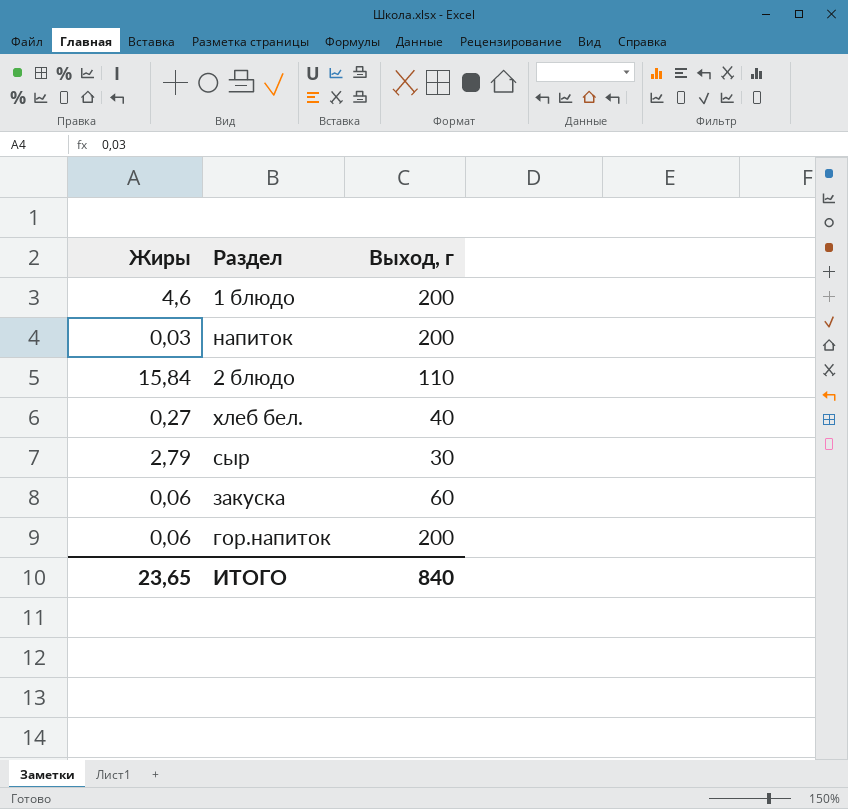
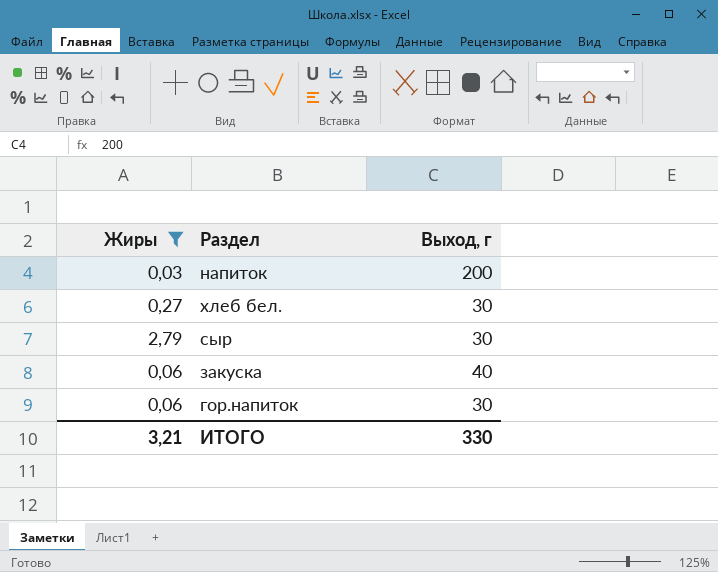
filter: none -> Жиры <= 2,79
хлеб бел. | Выход, г: 40 -> 30
закуска | Выход, г: 60 -> 40
гор.напиток | Выход, г: 200 -> 30
ИТОГО | Жиры: 23,65 -> 3,21
ИТОГО | Выход, г: 840 -> 330

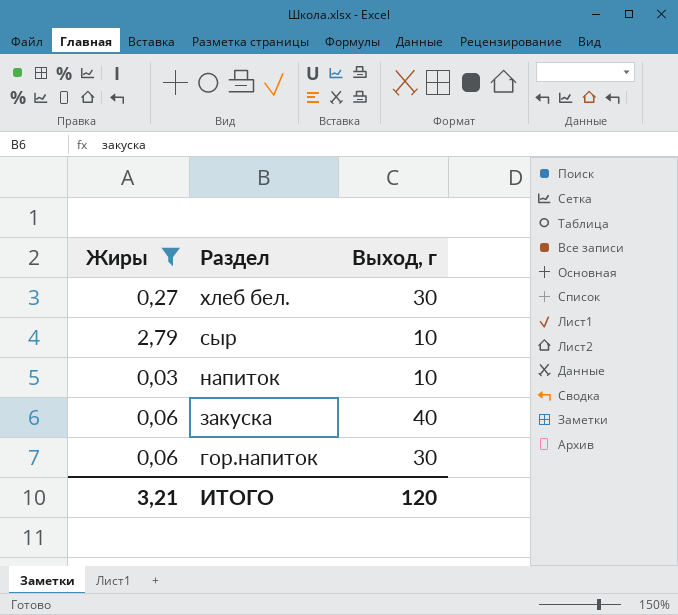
row order: none -> Раздел descending
сыр | Выход, г: 30 -> 10
напиток | Выход, г: 200 -> 10
ИТОГО | Выход, г: 330 -> 120

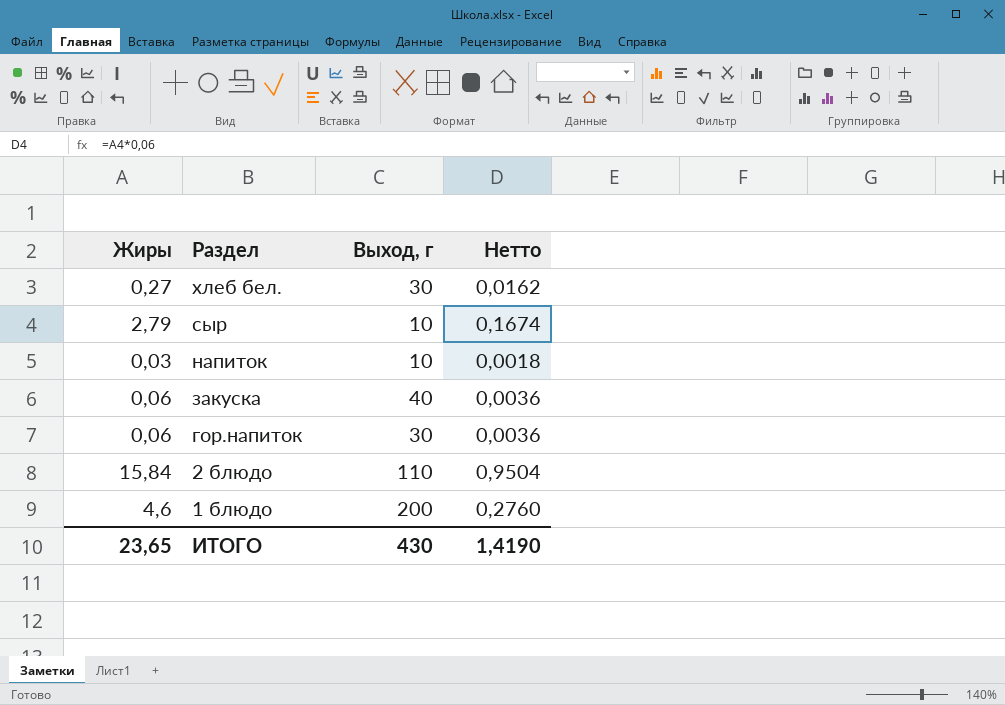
filter: Жиры <= 2,79 -> none
column Нетто | formula: none -> [Жиры] * 0,06
ИТОГО | Жиры: 3,21 -> 23,65
ИТОГО | Выход, г: 120 -> 430

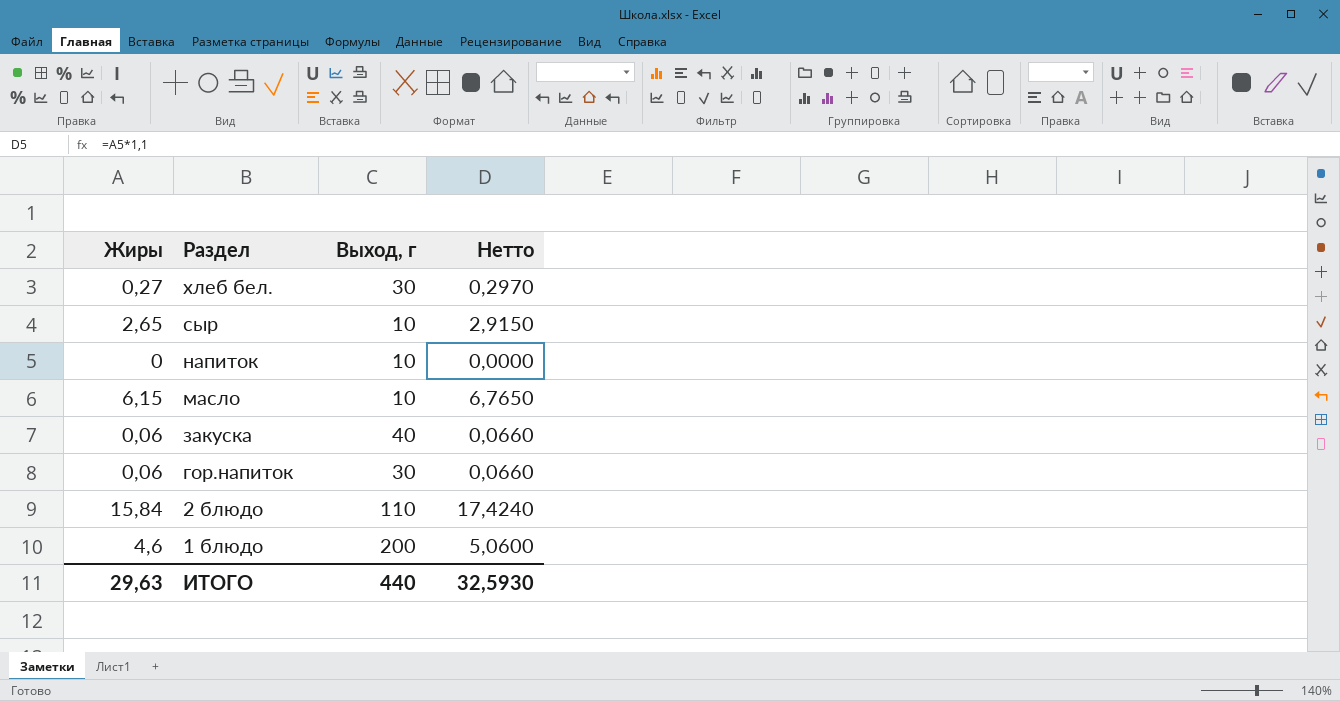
column Нетто | formula: [Жиры] * 0,06 -> [Жиры] * 1,1
сыр | Жиры: 2,79 -> 2,65
напиток | Жиры: 0,03 -> 0
row масло: none -> 6,15 | 10 | 6,7650
ИТОГО | Жиры: 23,65 -> 29,63
ИТОГО | Выход, г: 430 -> 440
ИТОГО | Нетто: 1,4190 -> 32,5930

